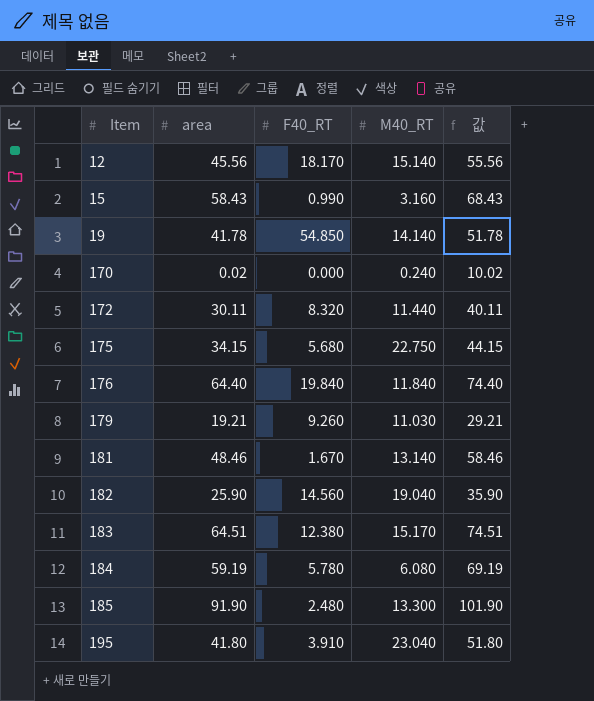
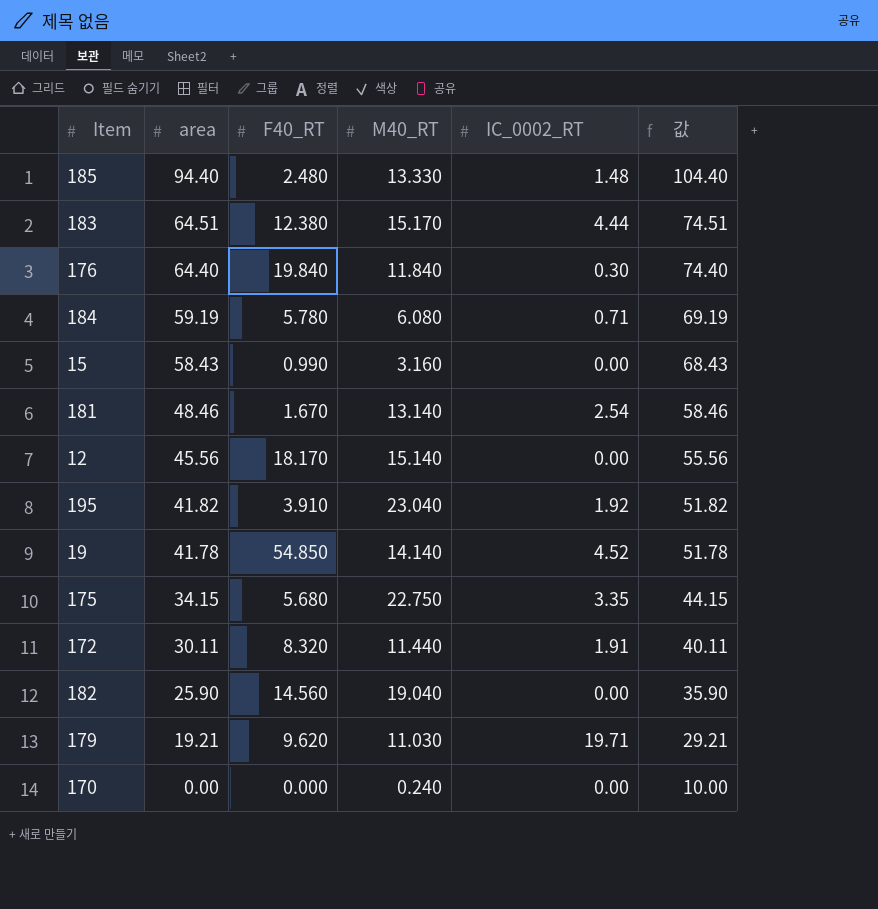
row order: Item ascending -> area descending
column IC_0002_RT | position: none -> 5
185 | area: 91.90 -> 94.40
185 | M40_RT: 13.300 -> 13.330
185 | 값: 101.90 -> 104.40
195 | area: 41.80 -> 41.82
195 | 값: 51.80 -> 51.82
179 | F40_RT: 9.260 -> 9.620
170 | area: 0.02 -> 0.00
170 | 값: 10.02 -> 10.00

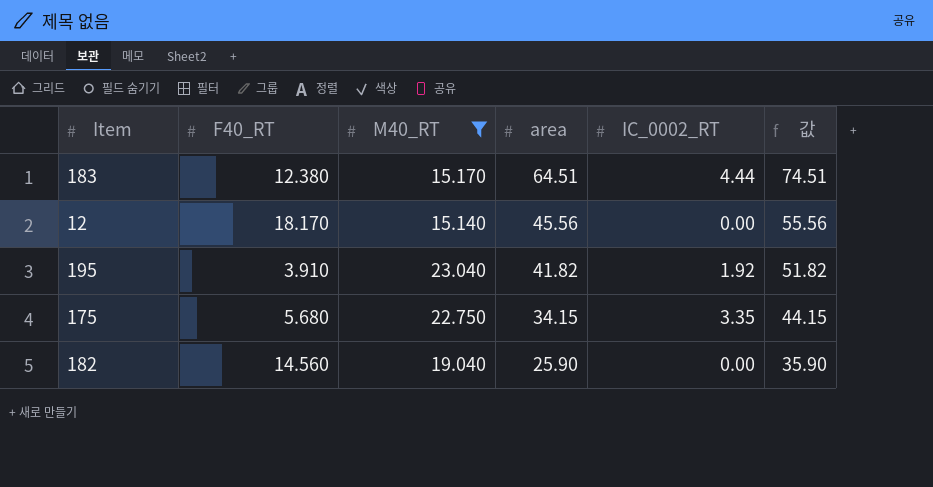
filter: none -> M40_RT >= 15.140
column area | position: 2 -> 4

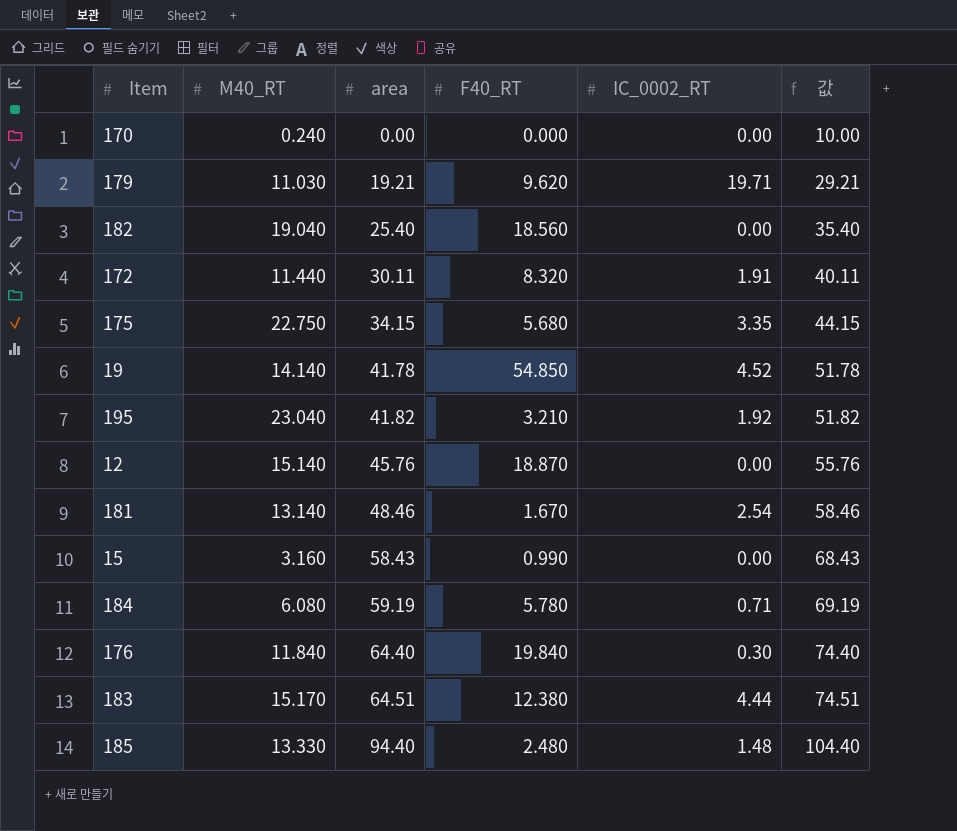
filter: M40_RT >= 15.140 -> none
row order: area descending -> area ascending
column F40_RT | position: 2 -> 4
182 | area: 25.90 -> 25.40
182 | F40_RT: 14.560 -> 18.560
182 | 값: 35.90 -> 35.40
195 | F40_RT: 3.910 -> 3.210
12 | area: 45.56 -> 45.76
12 | F40_RT: 18.170 -> 18.870
12 | 값: 55.56 -> 55.76

